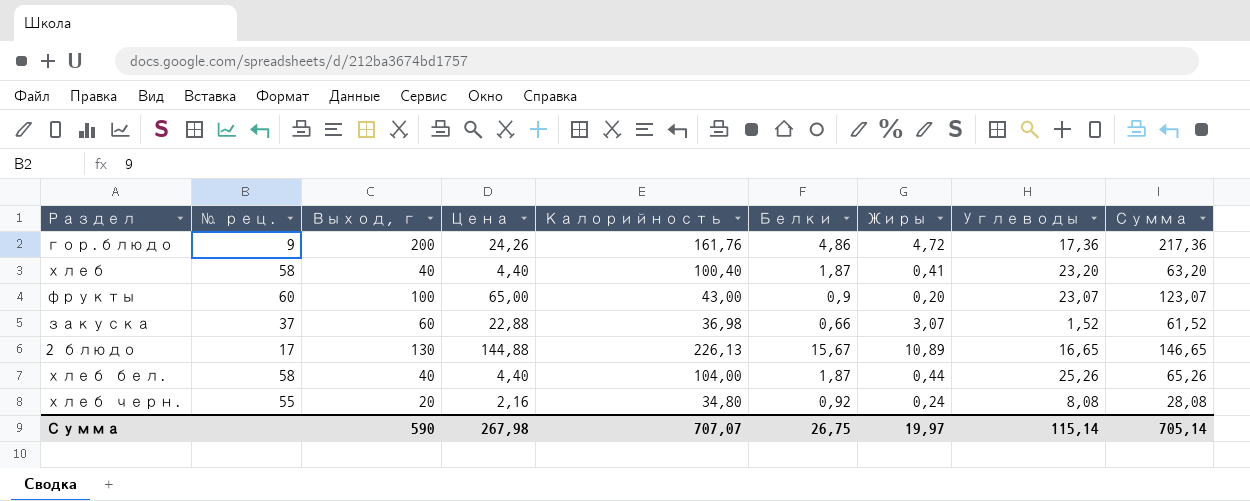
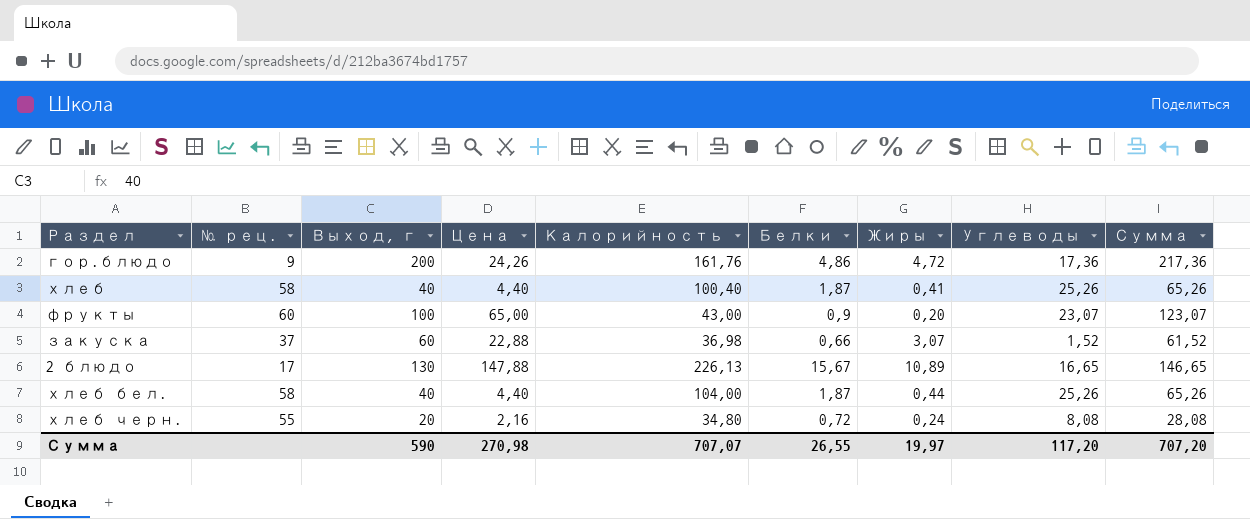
хлеб | Углеводы: 23,20 -> 25,26
хлеб | Сумма: 63,20 -> 65,26
2 блюдо | Цена: 144,88 -> 147,88
хлеб черн. | Белки: 0,92 -> 0,72
Сумма | Цена: 267,98 -> 270,98
Сумма | Белки: 26,75 -> 26,55
Сумма | Углеводы: 115,14 -> 117,20
Сумма | Сумма: 705,14 -> 707,20

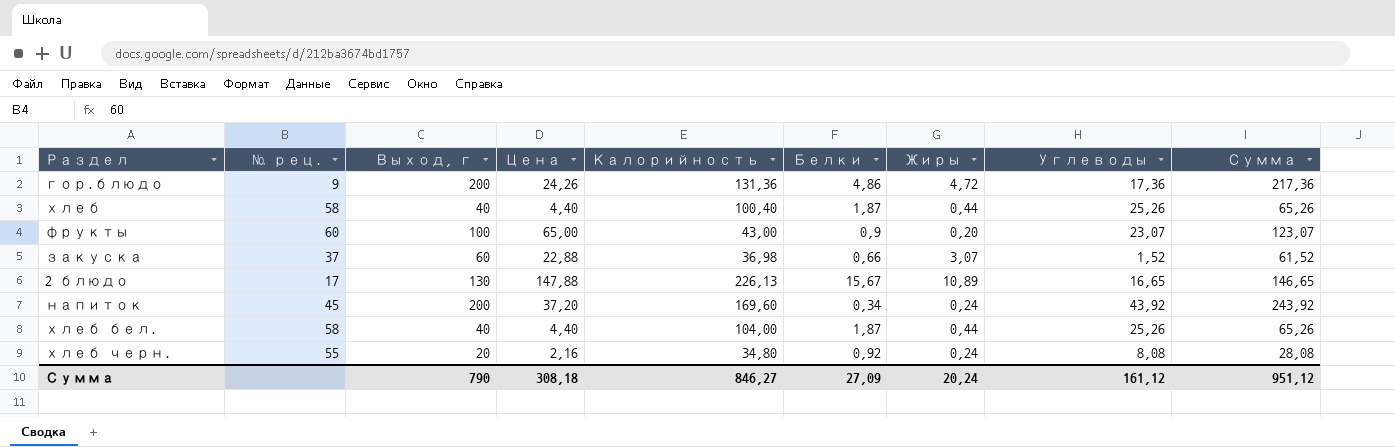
гор.блюдо | Калорийность: 161,76 -> 131,36
хлеб | Жиры: 0,41 -> 0,44
row напиток: none -> 45 | 200 | 37,20 | 169,60 | 0,34 | 0,24 | 43,92 | 243,92
хлеб черн. | Белки: 0,72 -> 0,92
Сумма | Выход, г: 590 -> 790
Сумма | Цена: 270,98 -> 308,18
Сумма | Калорийность: 707,07 -> 846,27
Сумма | Белки: 26,55 -> 27,09
Сумма | Жиры: 19,97 -> 20,24
Сумма | Углеводы: 117,20 -> 161,12
Сумма | Сумма: 707,20 -> 951,12

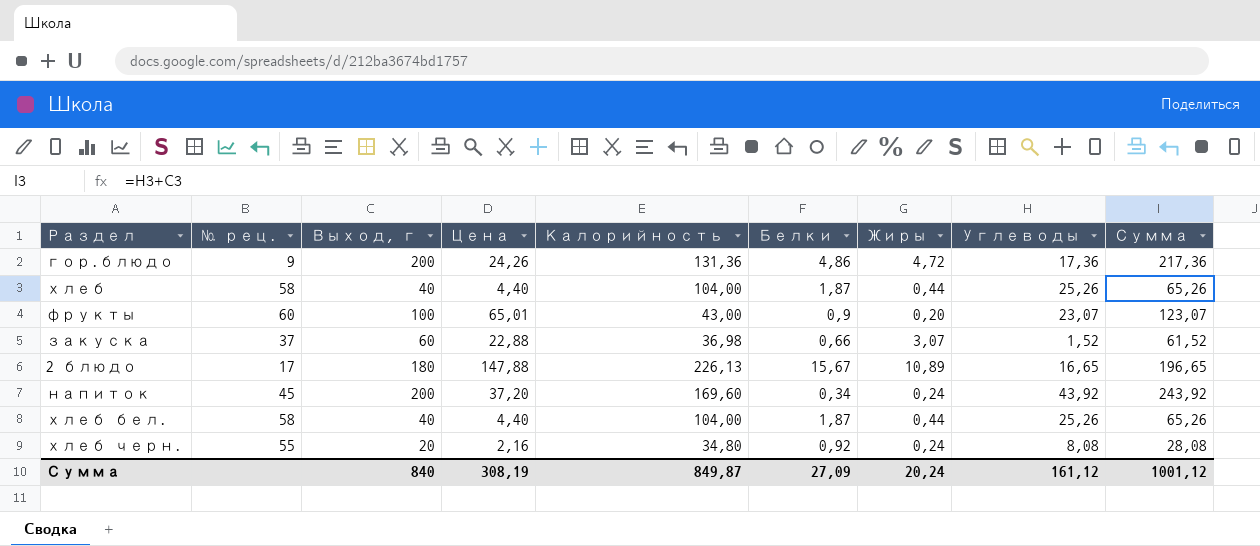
хлеб | Калорийность: 100,40 -> 104,00
фрукты | Цена: 65,00 -> 65,01
2 блюдо | Выход, г: 130 -> 180
2 блюдо | Сумма: 146,65 -> 196,65
Сумма | Выход, г: 790 -> 840
Сумма | Цена: 308,18 -> 308,19
Сумма | Калорийность: 846,27 -> 849,87
Сумма | Сумма: 951,12 -> 1001,12

